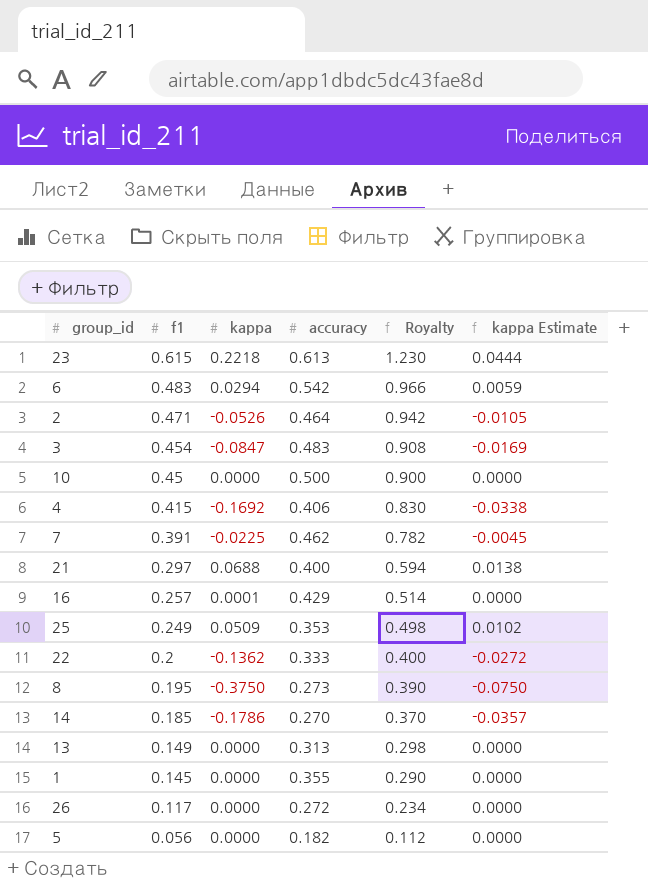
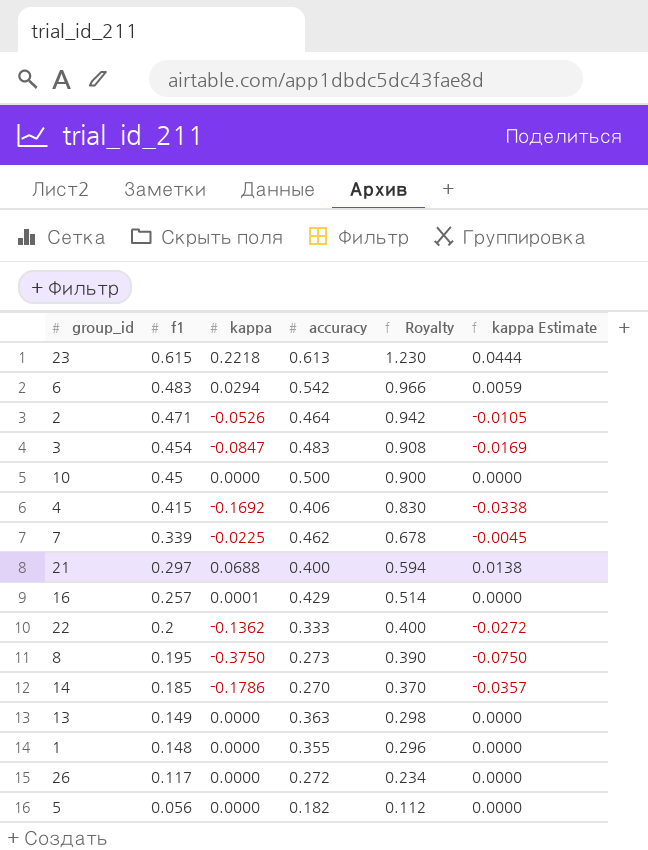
row 25: 0.249 | 0.0509 | 0.353 | 0.498 | 0.0102 -> none
7 | f1: 0.391 -> 0.339
7 | Royalty: 0.782 -> 0.678
13 | accuracy: 0.313 -> 0.363
1 | f1: 0.145 -> 0.148
1 | Royalty: 0.290 -> 0.296

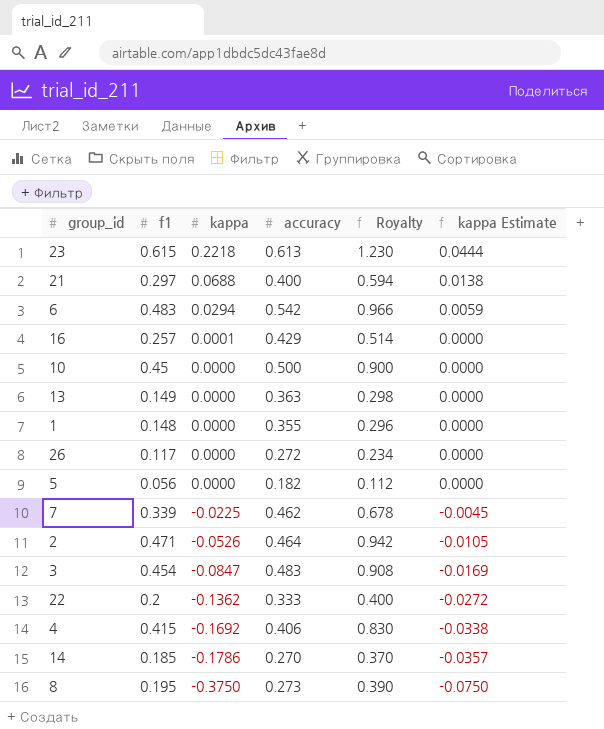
row order: f1 descending -> kappa descending

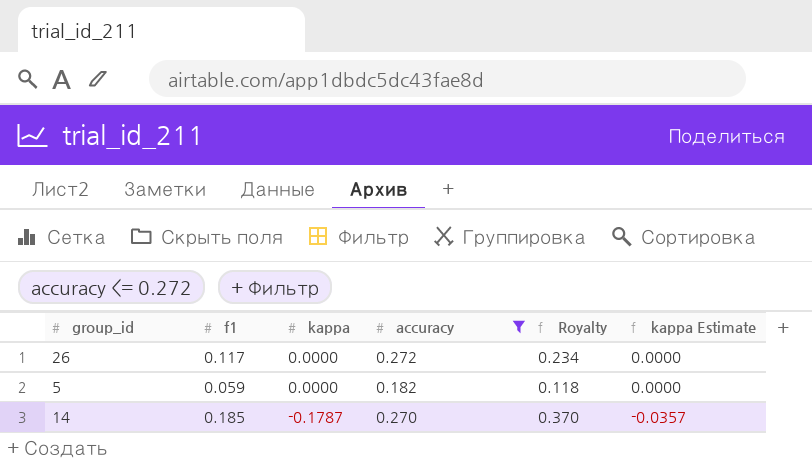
filter: none -> accuracy <= 0.272
5 | f1: 0.056 -> 0.059
5 | Royalty: 0.112 -> 0.118
14 | kappa: -0.1786 -> -0.1787

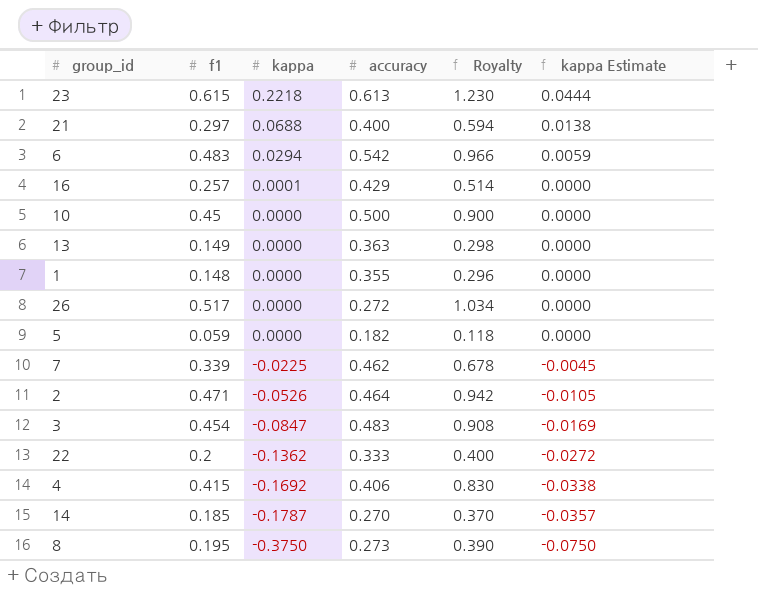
filter: accuracy <= 0.272 -> none
26 | f1: 0.117 -> 0.517
26 | Royalty: 0.234 -> 1.034

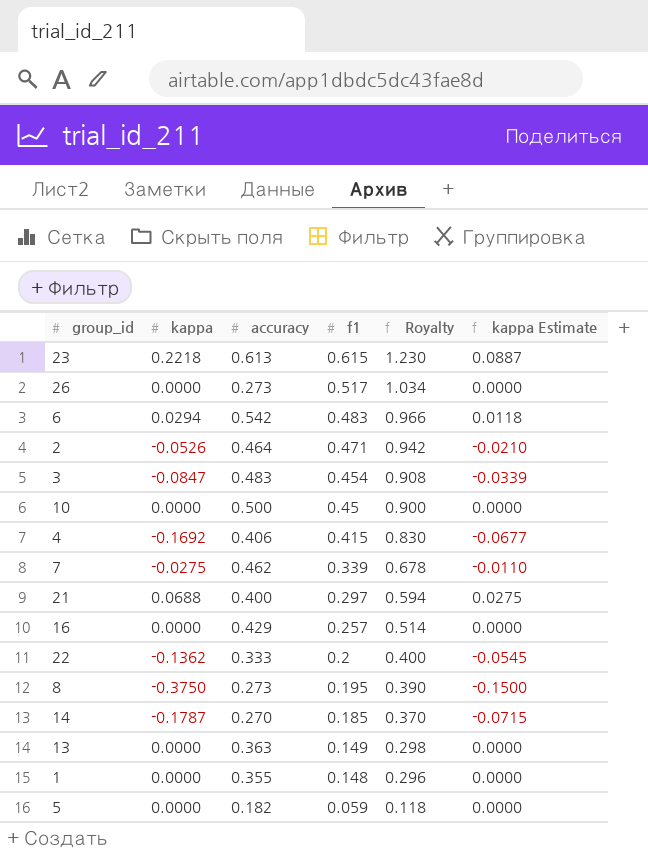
row order: kappa descending -> f1 descending
column f1 | position: 2 -> 4
column kappa Estimate | formula: [kappa] * 0.2 -> [kappa] * 0.4
26 | accuracy: 0.272 -> 0.273
7 | kappa: -0.0225 -> -0.0275
16 | kappa: 0.0001 -> 0.0000

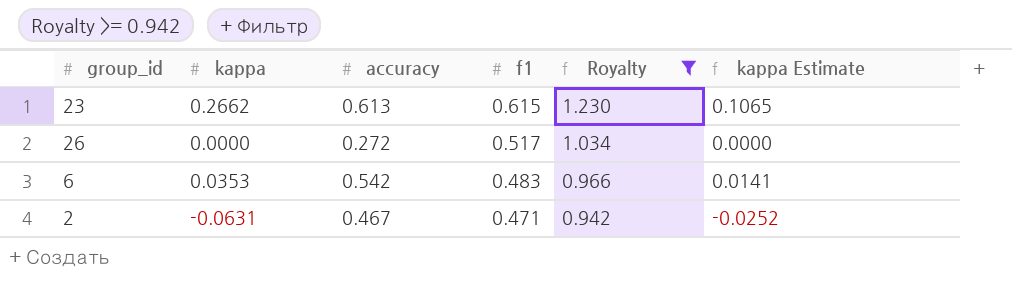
filter: none -> Royalty >= 0.942
23 | kappa: 0.2218 -> 0.2662
23 | kappa Estimate: 0.0887 -> 0.1065
26 | accuracy: 0.273 -> 0.272
6 | kappa: 0.0294 -> 0.0353
6 | kappa Estimate: 0.0118 -> 0.0141
2 | kappa: -0.0526 -> -0.0631
2 | accuracy: 0.464 -> 0.467
2 | kappa Estimate: -0.0210 -> -0.0252

